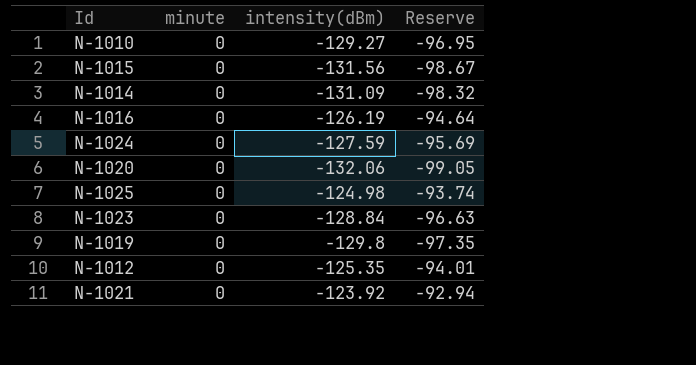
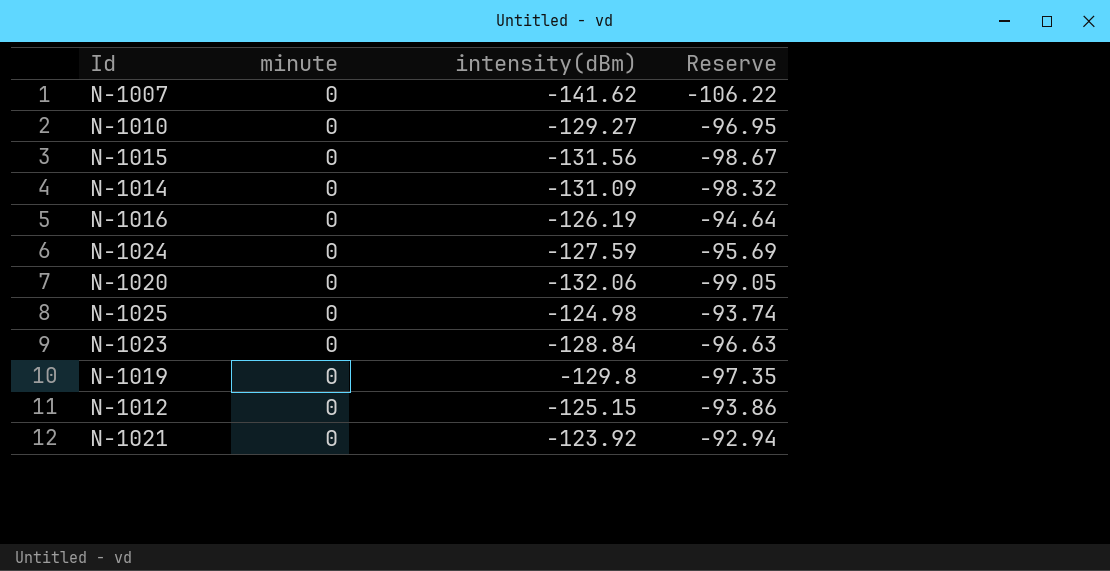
row N-1007: none -> 0 | -141.62 | -106.22
N-1012 | intensity(dBm): -125.35 -> -125.15
N-1012 | Reserve: -94.01 -> -93.86

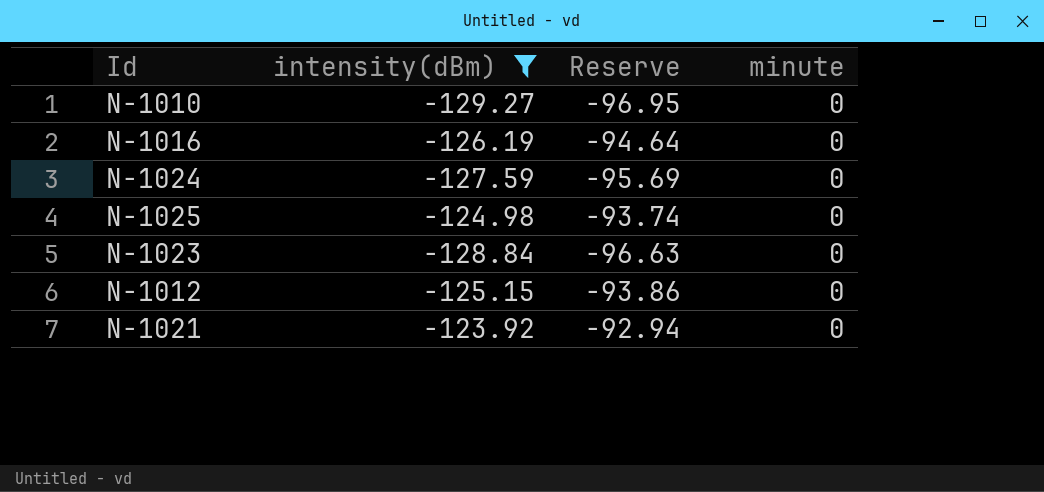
filter: none -> intensity(dBm) >= -129.27
column minute | position: 2 -> 4

